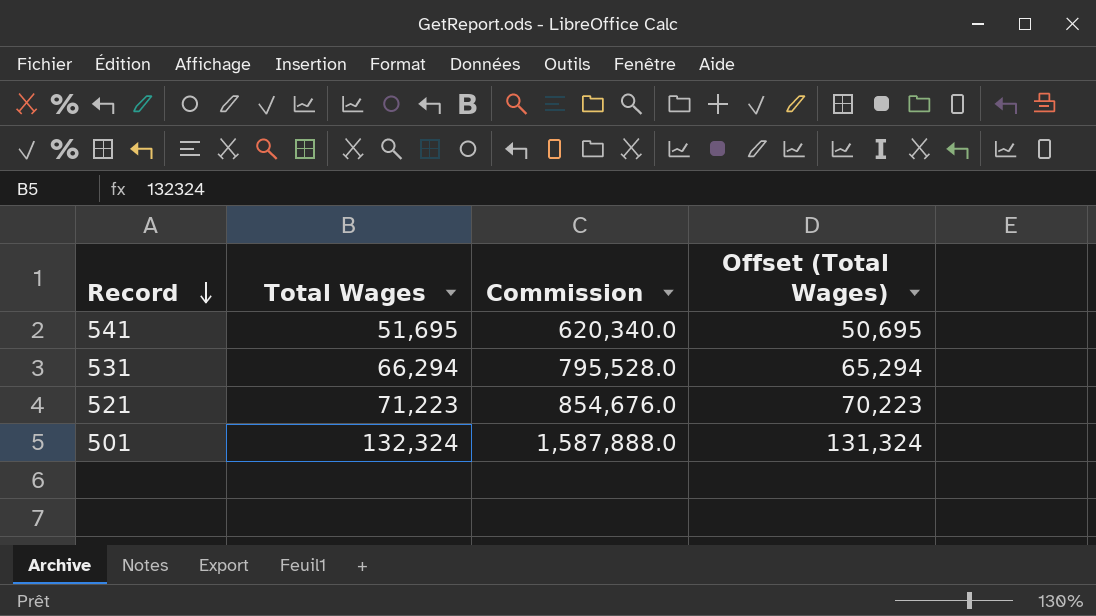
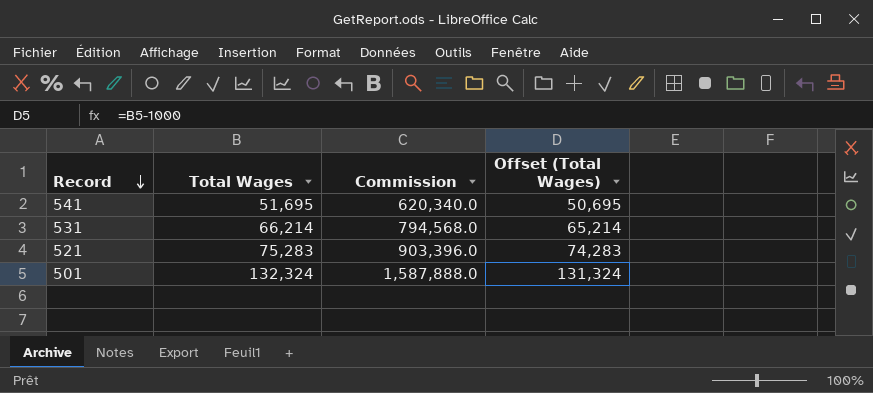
531 | Total Wages: 66,294 -> 66,214
531 | Commission: 795,528.0 -> 794,568.0
531 | Offset (Total Wages): 65,294 -> 65,214
521 | Total Wages: 71,223 -> 75,283
521 | Commission: 854,676.0 -> 903,396.0
521 | Offset (Total Wages): 70,223 -> 74,283

